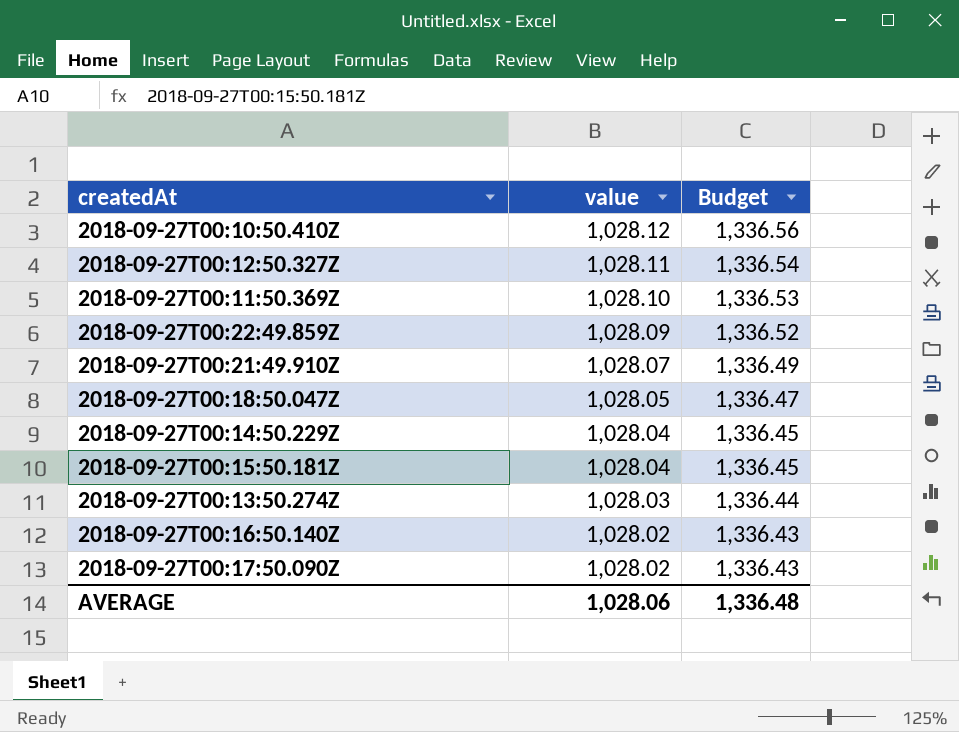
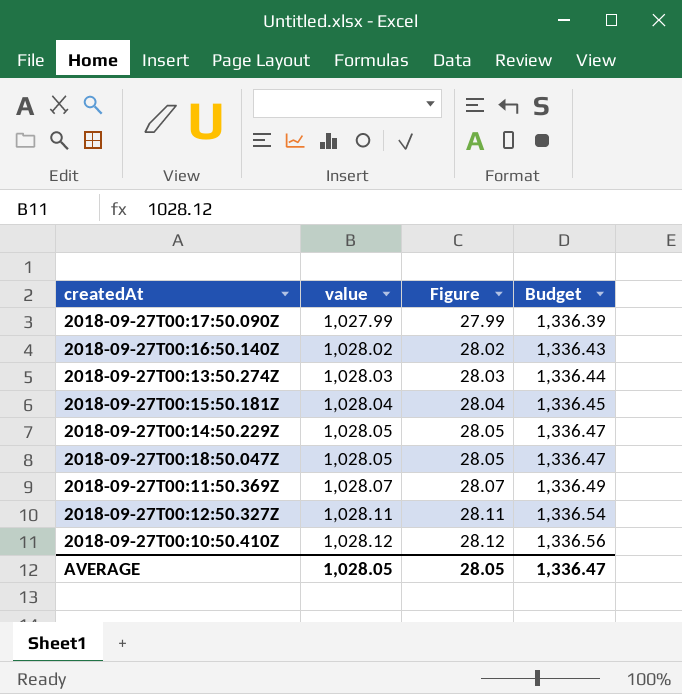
row order: value descending -> value ascending
column Figure | formula: none -> [value] - 1000
row 2018-09-27T00:22:49.859Z: 1,028.09 | 1,336.52 -> none
row 2018-09-27T00:21:49.910Z: 1,028.07 | 1,336.49 -> none
2018-09-27T00:17:50.090Z | value: 1,028.02 -> 1,027.99
2018-09-27T00:17:50.090Z | Budget: 1,336.43 -> 1,336.39
2018-09-27T00:14:50.229Z | value: 1,028.04 -> 1,028.05
2018-09-27T00:14:50.229Z | Budget: 1,336.45 -> 1,336.47
2018-09-27T00:11:50.369Z | value: 1,028.10 -> 1,028.07
2018-09-27T00:11:50.369Z | Budget: 1,336.53 -> 1,336.49
AVERAGE | value: 1,028.06 -> 1,028.05
AVERAGE | Budget: 1,336.48 -> 1,336.47

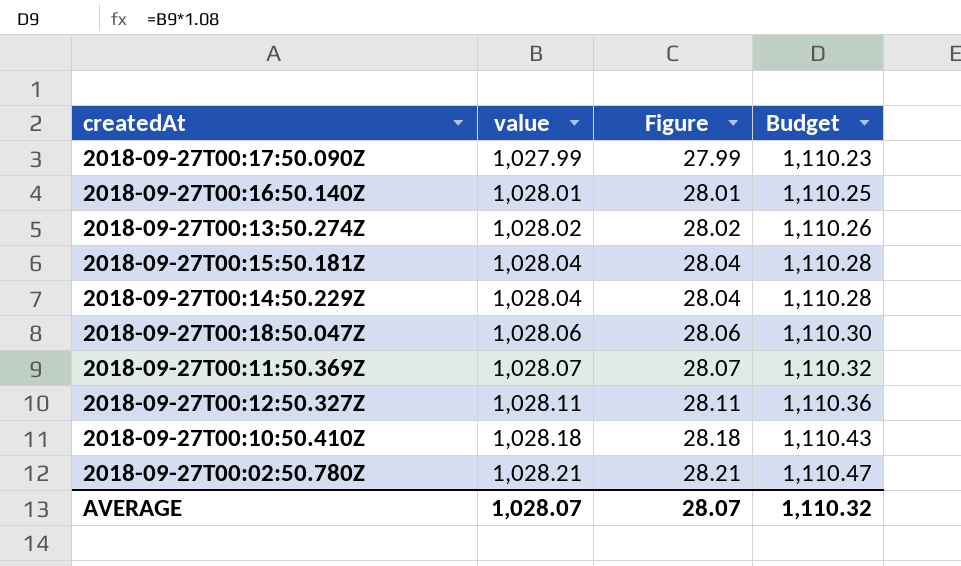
column Budget | formula: [value] * 1.3 -> [value] * 1.08
2018-09-27T00:16:50.140Z | value: 1,028.02 -> 1,028.01
2018-09-27T00:16:50.140Z | Figure: 28.02 -> 28.01
2018-09-27T00:13:50.274Z | value: 1,028.03 -> 1,028.02
2018-09-27T00:13:50.274Z | Figure: 28.03 -> 28.02
2018-09-27T00:14:50.229Z | value: 1,028.05 -> 1,028.04
2018-09-27T00:14:50.229Z | Figure: 28.05 -> 28.04
2018-09-27T00:18:50.047Z | value: 1,028.05 -> 1,028.06
2018-09-27T00:18:50.047Z | Figure: 28.05 -> 28.06
2018-09-27T00:10:50.410Z | value: 1,028.12 -> 1,028.18
2018-09-27T00:10:50.410Z | Figure: 28.12 -> 28.18
row 2018-09-27T00:02:50.780Z: none -> 1,028.21 | 28.21 | 1,110.47
AVERAGE | value: 1,028.05 -> 1,028.07
AVERAGE | Figure: 28.05 -> 28.07
AVERAGE | Budget: 1,336.47 -> 1,110.32

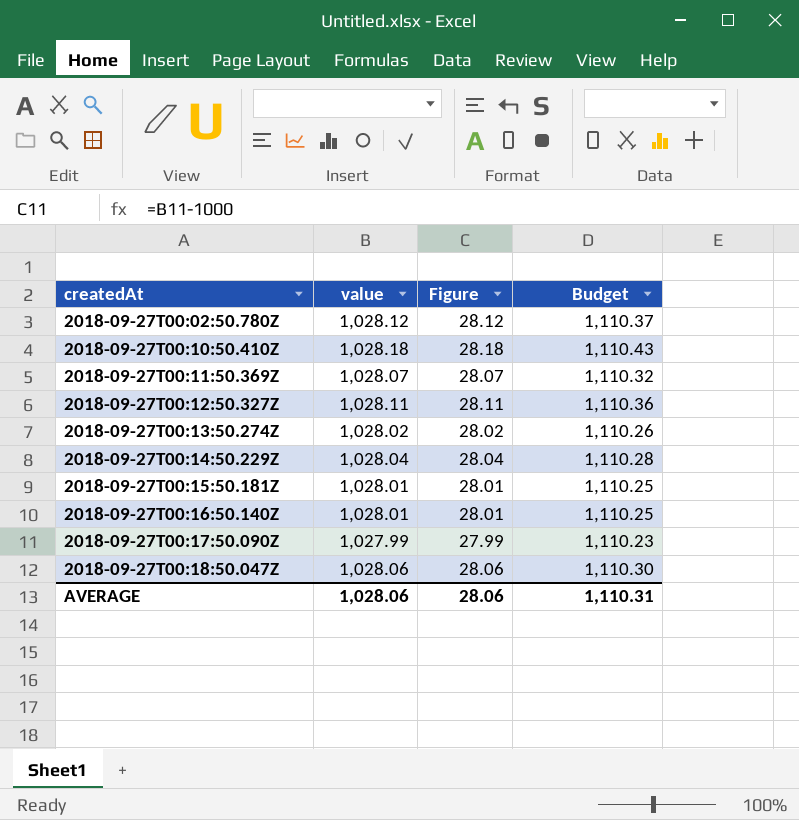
row order: value ascending -> createdAt ascending
2018-09-27T00:02:50.780Z | value: 1,028.21 -> 1,028.12
2018-09-27T00:02:50.780Z | Figure: 28.21 -> 28.12
2018-09-27T00:02:50.780Z | Budget: 1,110.47 -> 1,110.37
2018-09-27T00:15:50.181Z | value: 1,028.04 -> 1,028.01
2018-09-27T00:15:50.181Z | Figure: 28.04 -> 28.01
2018-09-27T00:15:50.181Z | Budget: 1,110.28 -> 1,110.25
AVERAGE | value: 1,028.07 -> 1,028.06
AVERAGE | Figure: 28.07 -> 28.06
AVERAGE | Budget: 1,110.32 -> 1,110.31

